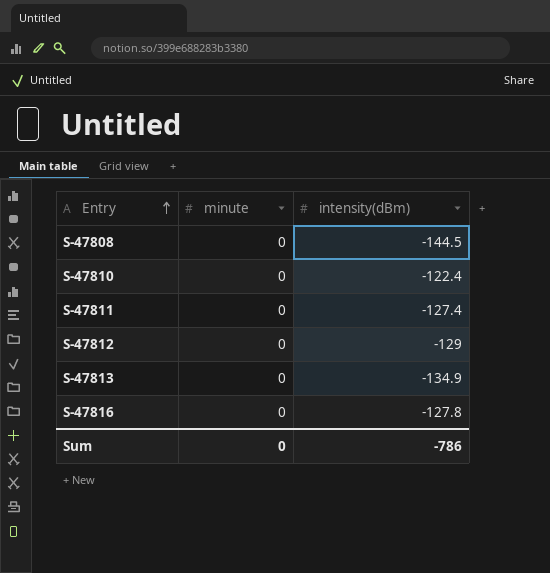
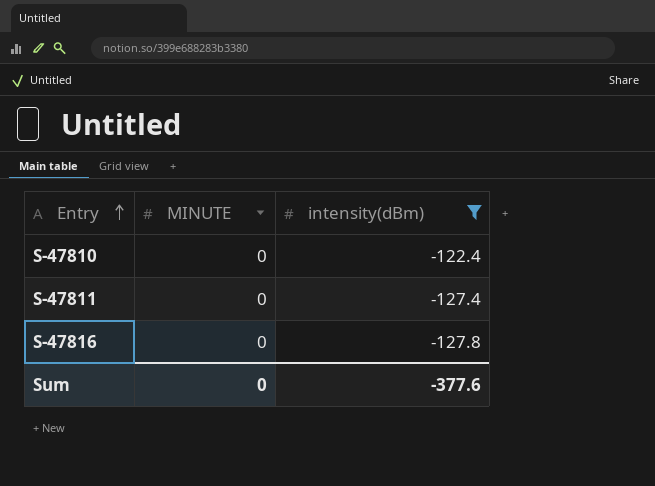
filter: none -> intensity(dBm) >= -127.8
column name: minute -> MINUTE
Sum | intensity(dBm): -786 -> -377.6

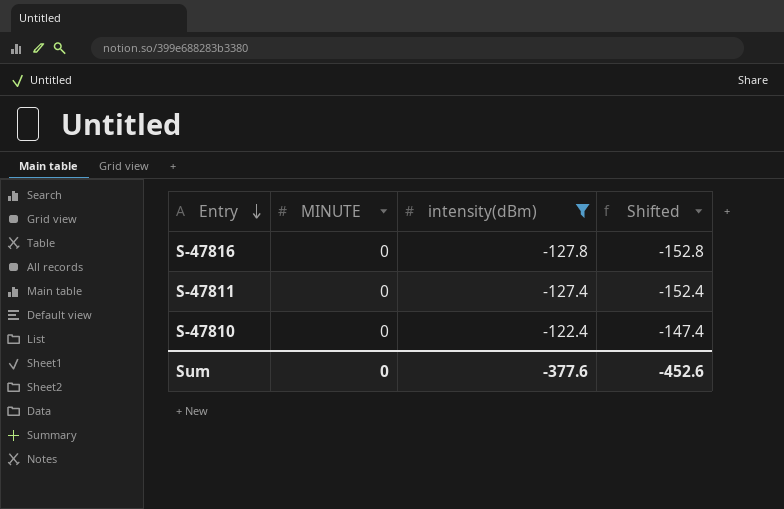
row order: Entry ascending -> Entry descending
column Shifted | formula: none -> [intensity(dBm)] - 25

